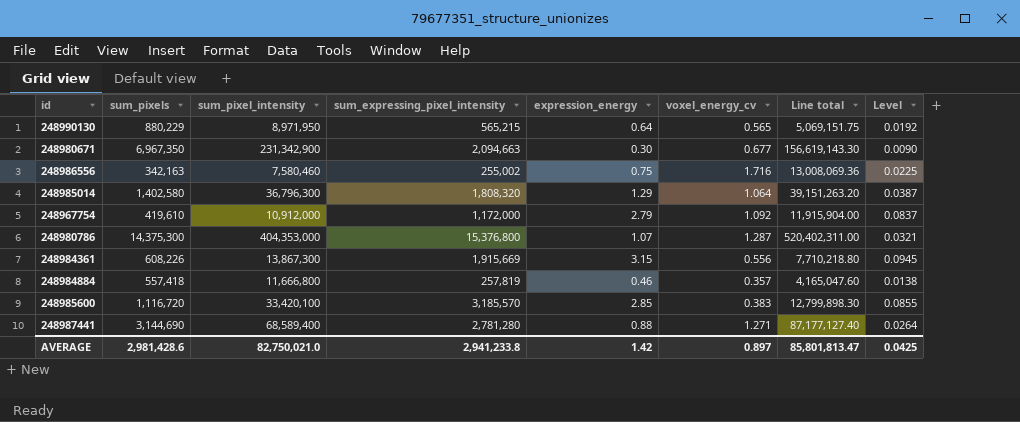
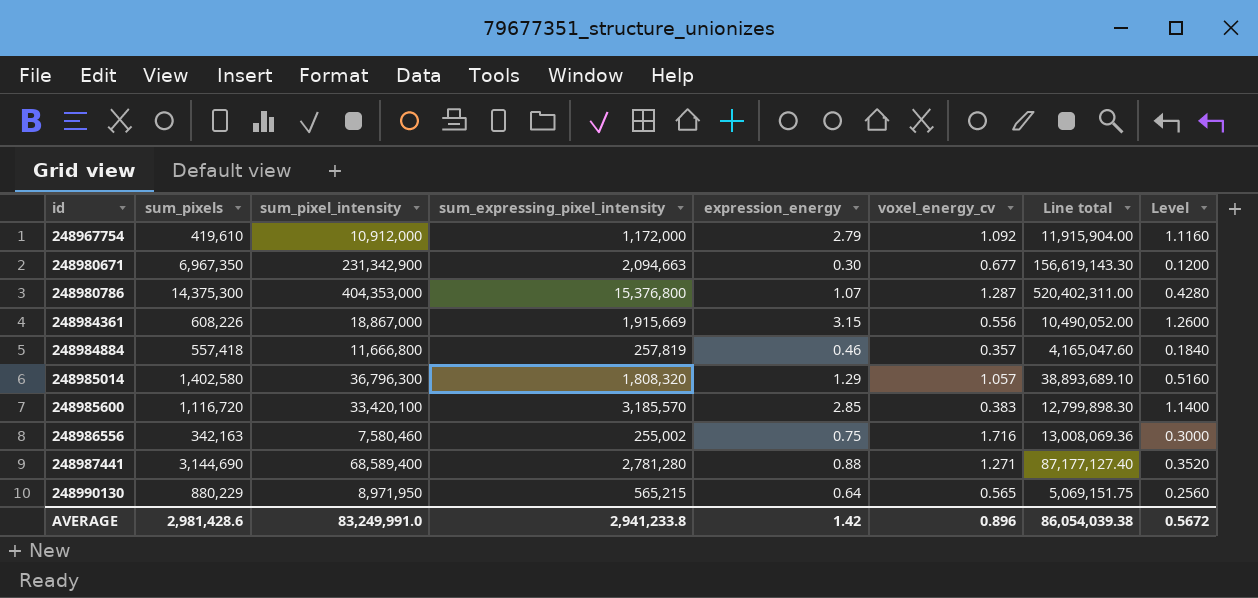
row order: none -> id ascending
column Level | formula: [expression_energy] * 0.03 -> [expression_energy] * 0.4
248984361 | sum_pixel_intensity: 13,867,300 -> 18,867,000
248984361 | Line total: 7,710,218.80 -> 10,490,052.00
248985014 | voxel_energy_cv: 1.064 -> 1.057
248985014 | Line total: 39,151,263.20 -> 38,893,689.10
AVERAGE | sum_pixel_intensity: 82,750,021.0 -> 83,249,991.0
AVERAGE | voxel_energy_cv: 0.897 -> 0.896
AVERAGE | Line total: 85,801,813.47 -> 86,054,039.38
AVERAGE | Level: 0.0425 -> 0.5672

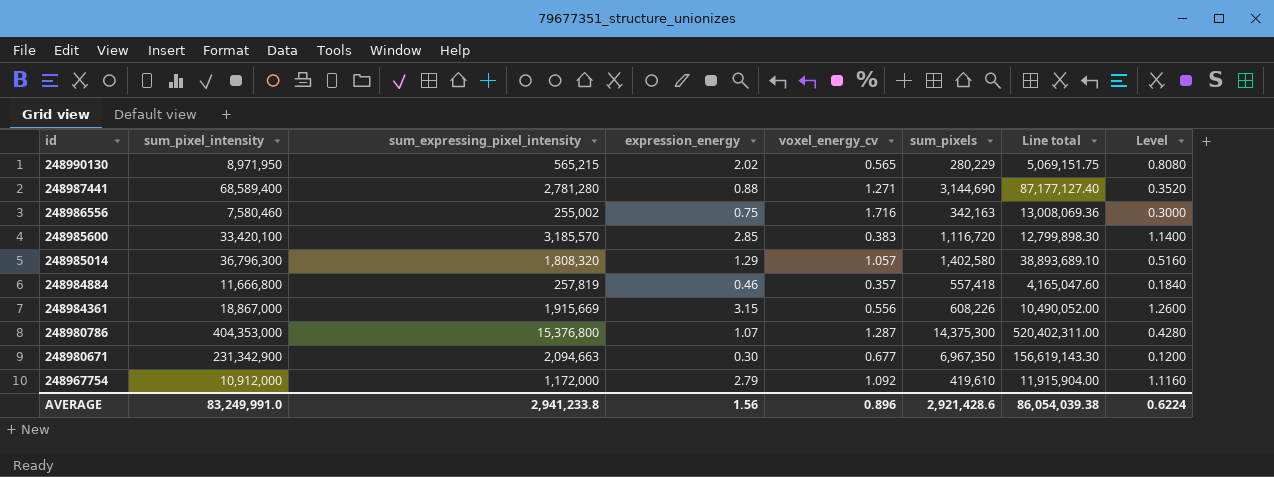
row order: id ascending -> id descending
column sum_pixels | position: 2 -> 6
248990130 | expression_energy: 0.64 -> 2.02
248990130 | sum_pixels: 880,229 -> 280,229
248990130 | Level: 0.2560 -> 0.8080
AVERAGE | expression_energy: 1.42 -> 1.56
AVERAGE | sum_pixels: 2,981,428.6 -> 2,921,428.6
AVERAGE | Level: 0.5672 -> 0.6224

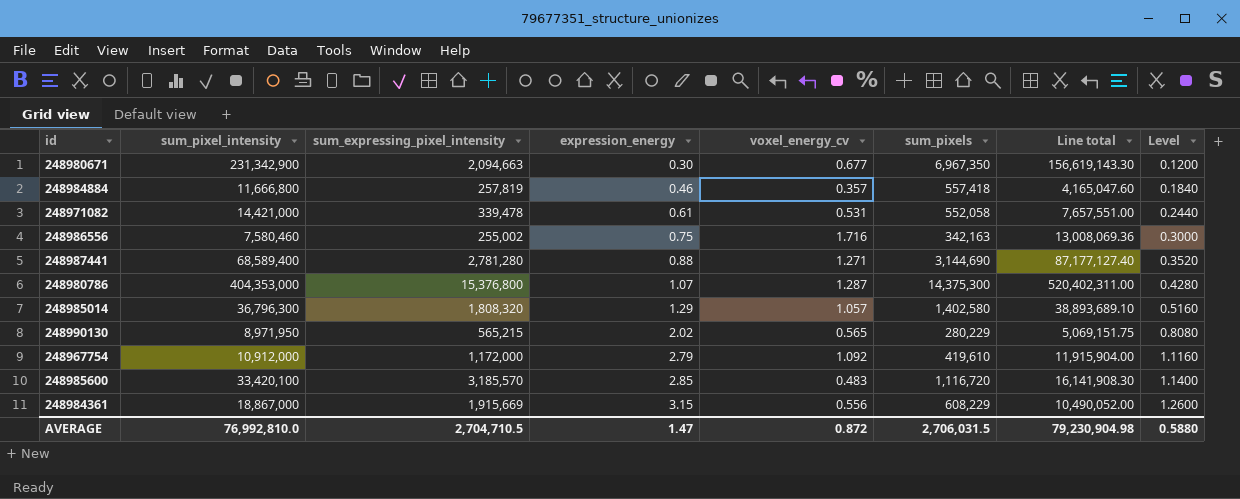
row order: id descending -> expression_energy ascending
row 248971082: none -> 14,421,000 | 339,478 | 0.61 | 0.531 | 552,058 | 7,657,551.00 | 0.2440
248985600 | voxel_energy_cv: 0.383 -> 0.483
248985600 | Line total: 12,799,898.30 -> 16,141,908.30
248984361 | sum_pixels: 608,226 -> 608,229
AVERAGE | sum_pixel_intensity: 83,249,991.0 -> 76,992,810.0
AVERAGE | sum_expressing_pixel_intensity: 2,941,233.8 -> 2,704,710.5
AVERAGE | expression_energy: 1.56 -> 1.47
AVERAGE | voxel_energy_cv: 0.896 -> 0.872
AVERAGE | sum_pixels: 2,921,428.6 -> 2,706,031.5
AVERAGE | Line total: 86,054,039.38 -> 79,230,904.98
AVERAGE | Level: 0.6224 -> 0.5880

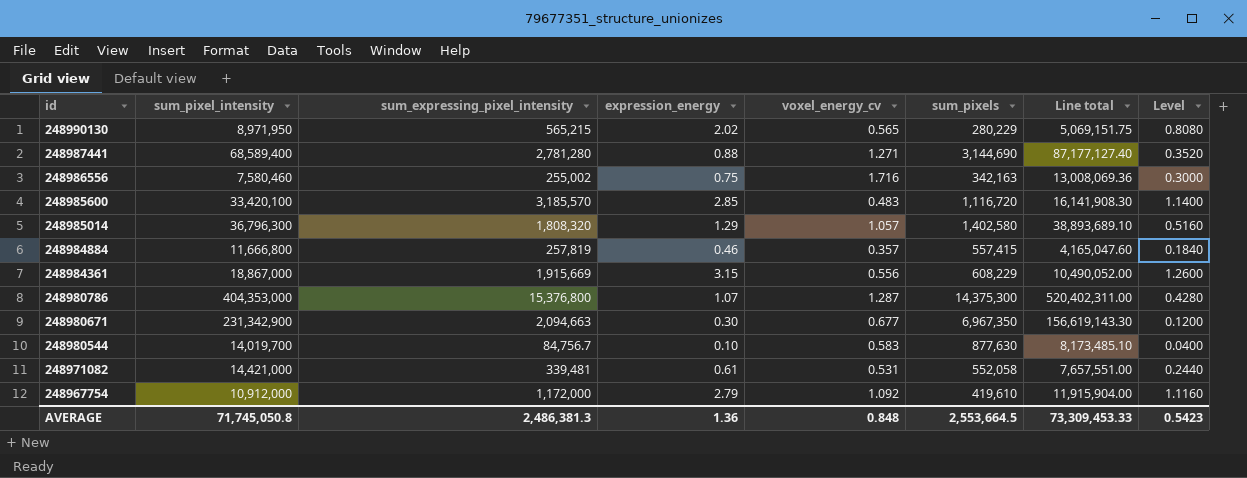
row order: expression_energy ascending -> id descending
248984884 | sum_pixels: 557,418 -> 557,415
row 248980544: none -> 14,019,700 | 84,756.7 | 0.10 | 0.583 | 877,630 | 8,173,485.10 | 0.0400
248971082 | sum_expressing_pixel_intensity: 339,478 -> 339,481
AVERAGE | sum_pixel_intensity: 76,992,810.0 -> 71,745,050.8
AVERAGE | sum_expressing_pixel_intensity: 2,704,710.5 -> 2,486,381.3
AVERAGE | expression_energy: 1.47 -> 1.36
AVERAGE | voxel_energy_cv: 0.872 -> 0.848
AVERAGE | sum_pixels: 2,706,031.5 -> 2,553,664.5
AVERAGE | Line total: 79,230,904.98 -> 73,309,453.33
AVERAGE | Level: 0.5880 -> 0.5423

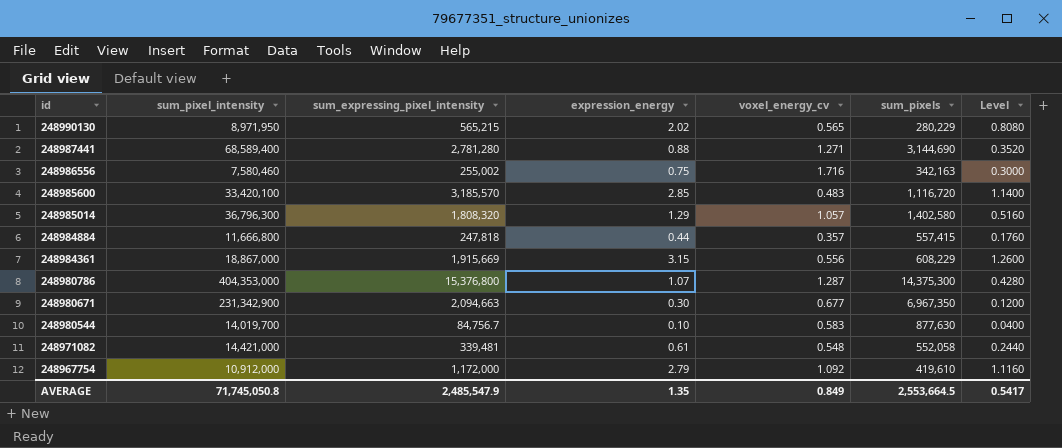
column Line total | formula: [sum_pixel_intensity] * [voxel_energy_cv] -> none
248984884 | sum_expressing_pixel_intensity: 257,819 -> 247,818
248984884 | expression_energy: 0.46 -> 0.44
248984884 | Level: 0.1840 -> 0.1760
248971082 | voxel_energy_cv: 0.531 -> 0.548
AVERAGE | sum_expressing_pixel_intensity: 2,486,381.3 -> 2,485,547.9
AVERAGE | expression_energy: 1.36 -> 1.35
AVERAGE | voxel_energy_cv: 0.848 -> 0.849
AVERAGE | Level: 0.5423 -> 0.5417

